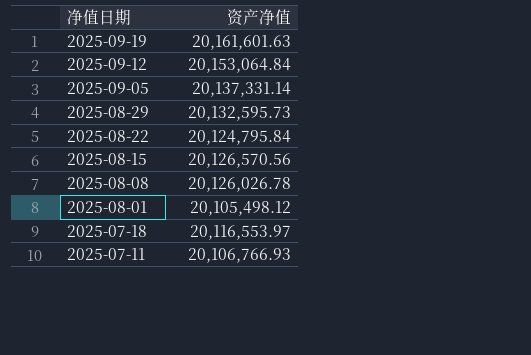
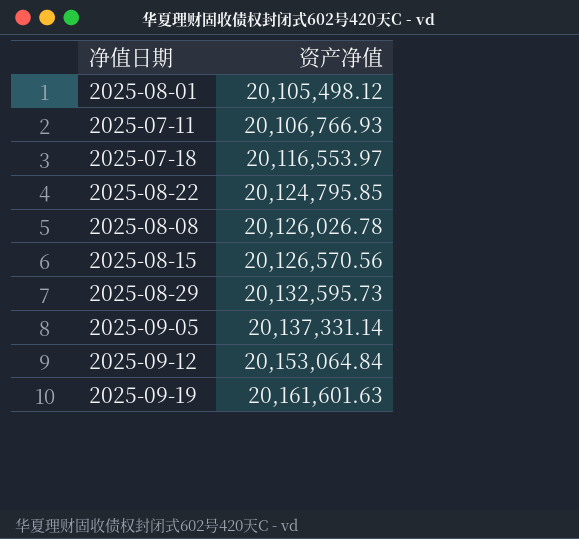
row order: 净值日期 descending -> 资产净值 ascending
2025-08-22 | 资产净值: 20,124,795.84 -> 20,124,795.85

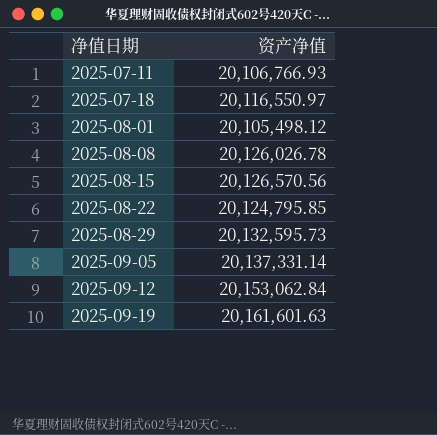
row order: 资产净值 ascending -> 净值日期 ascending
2025-07-18 | 资产净值: 20,116,553.97 -> 20,116,550.97
2025-09-12 | 资产净值: 20,153,064.84 -> 20,153,062.84

